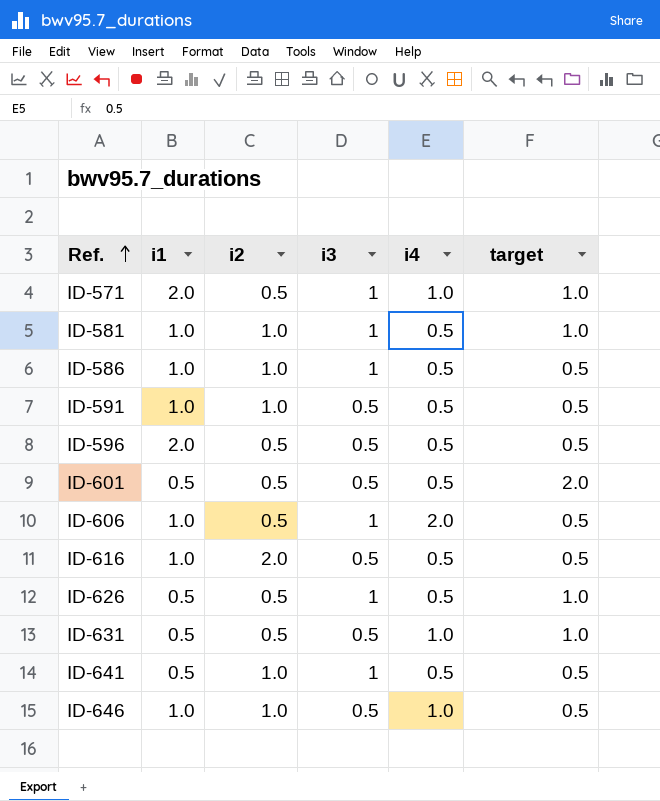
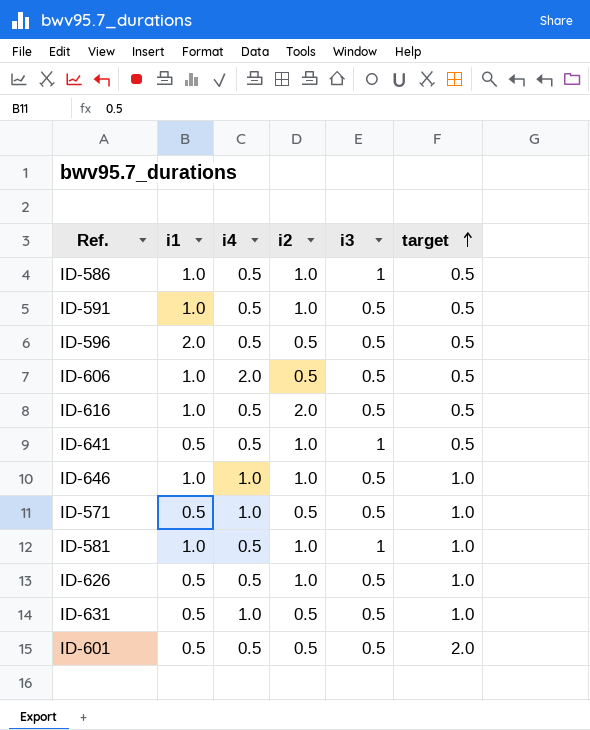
row order: Ref. ascending -> target ascending
column i4 | position: 5 -> 3
ID-606 | i3: 1 -> 0.5
ID-646 | target: 0.5 -> 1.0
ID-571 | i1: 2.0 -> 0.5
ID-571 | i3: 1 -> 0.5
ID-626 | i2: 0.5 -> 1.0
ID-626 | i3: 1 -> 0.5

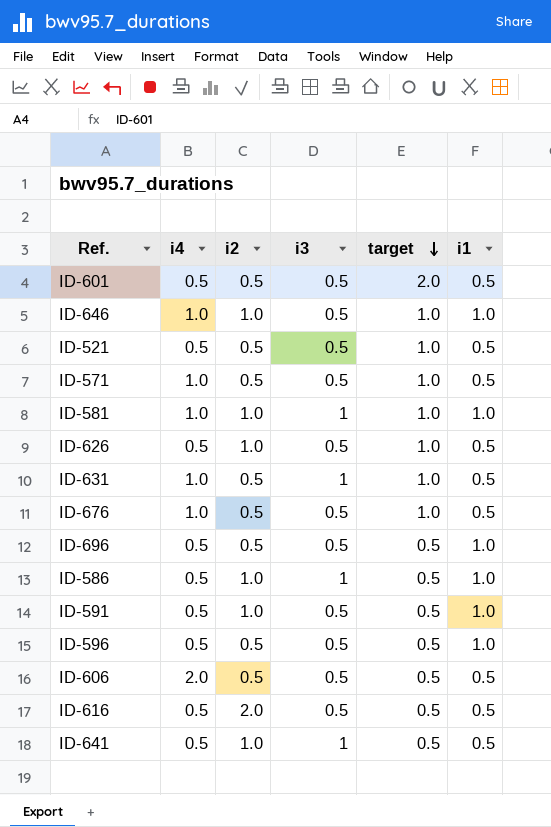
row order: target ascending -> target descending
column i1 | position: 2 -> 6
row ID-521: none -> 0.5 | 0.5 | 0.5 | 1.0 | 0.5
ID-581 | i4: 0.5 -> 1.0
ID-631 | i3: 0.5 -> 1
row ID-676: none -> 1.0 | 0.5 | 0.5 | 1.0 | 0.5
row ID-696: none -> 0.5 | 0.5 | 0.5 | 0.5 | 1.0
ID-596 | i1: 2.0 -> 1.0
ID-606 | i1: 1.0 -> 0.5
ID-616 | i1: 1.0 -> 0.5

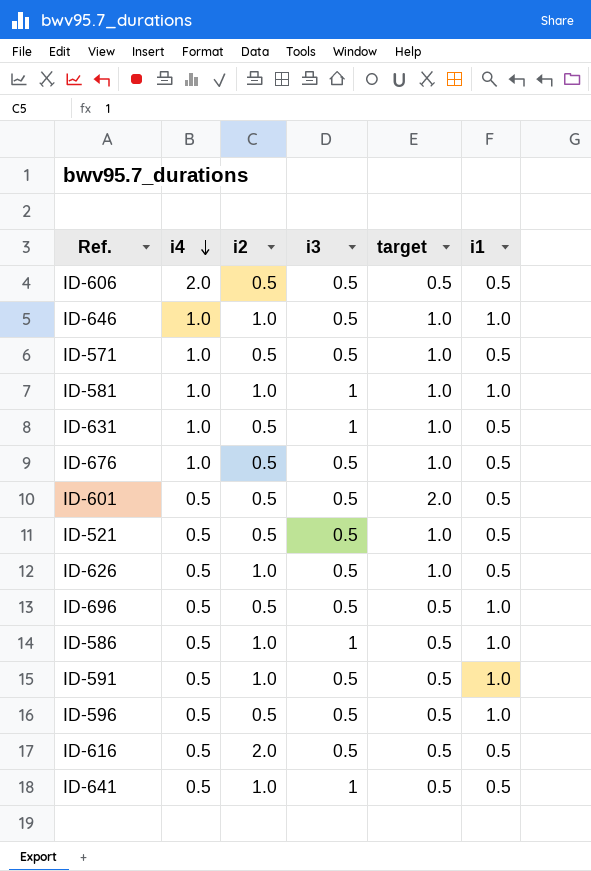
row order: target descending -> i4 descending

